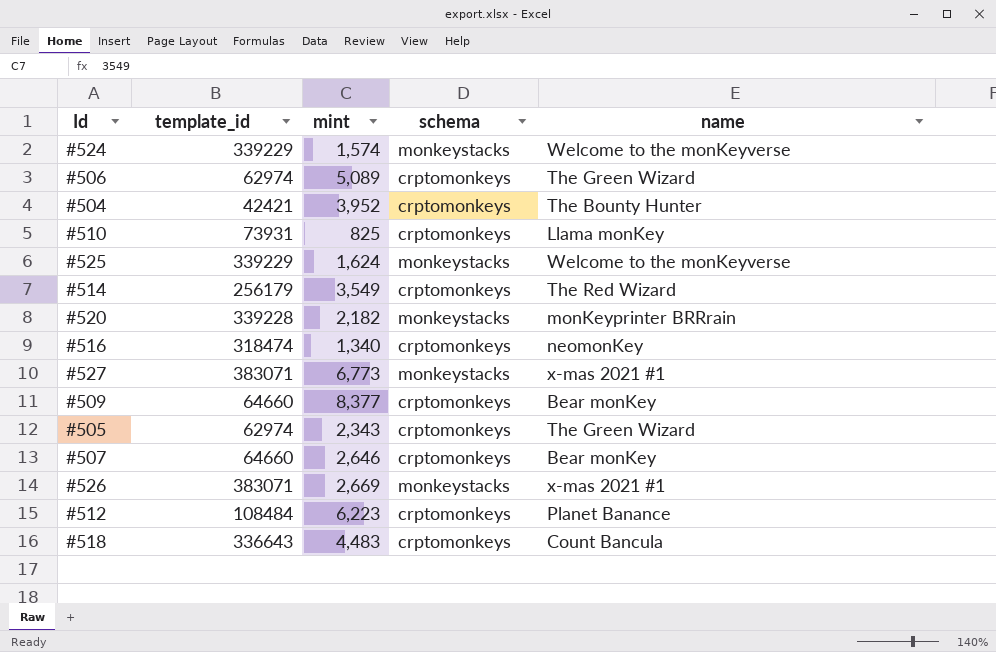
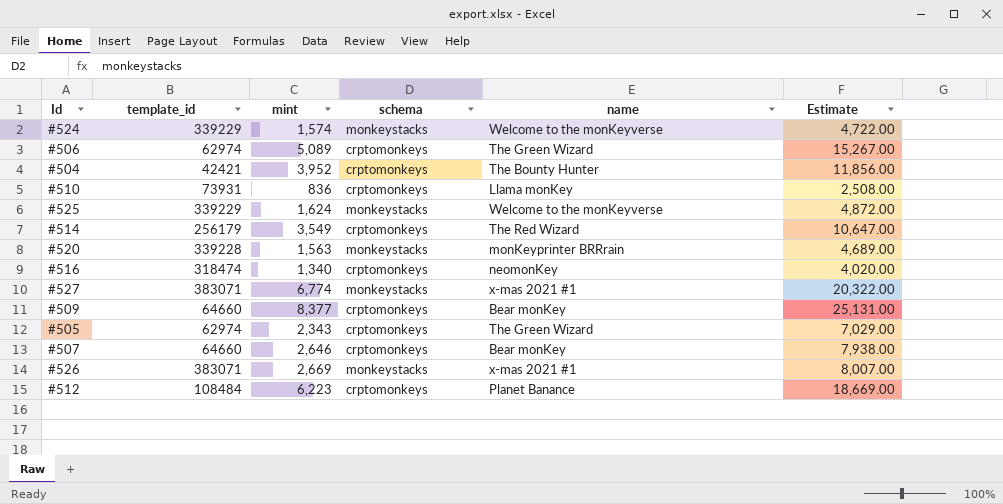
column Estimate | formula: none -> [mint] * 3
row #518: 336643 | 4,483 | crptomonkeys | Count Bancula -> none
#510 | mint: 825 -> 836
#520 | mint: 2,182 -> 1,563
#527 | mint: 6,773 -> 6,774

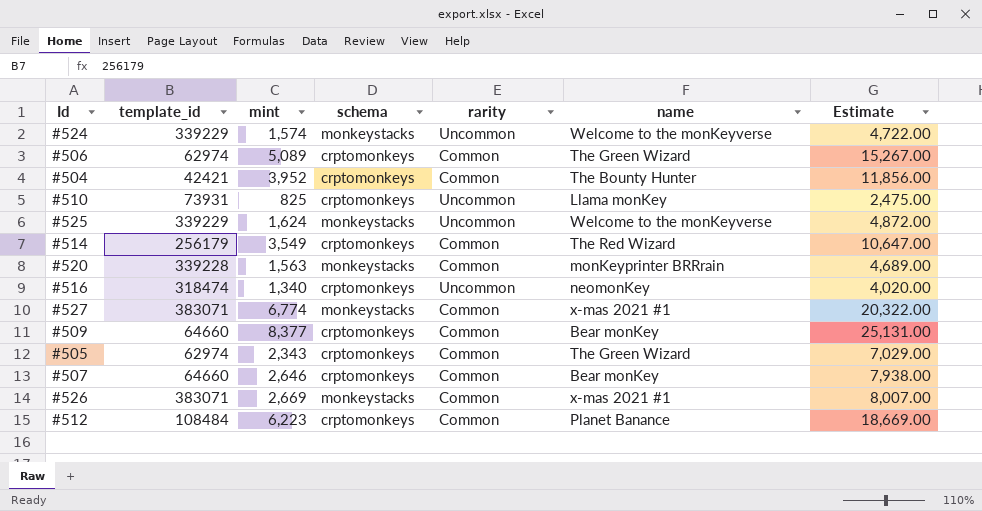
column rarity | position: none -> 5
#510 | mint: 836 -> 825
#510 | Estimate: 2,508.00 -> 2,475.00

